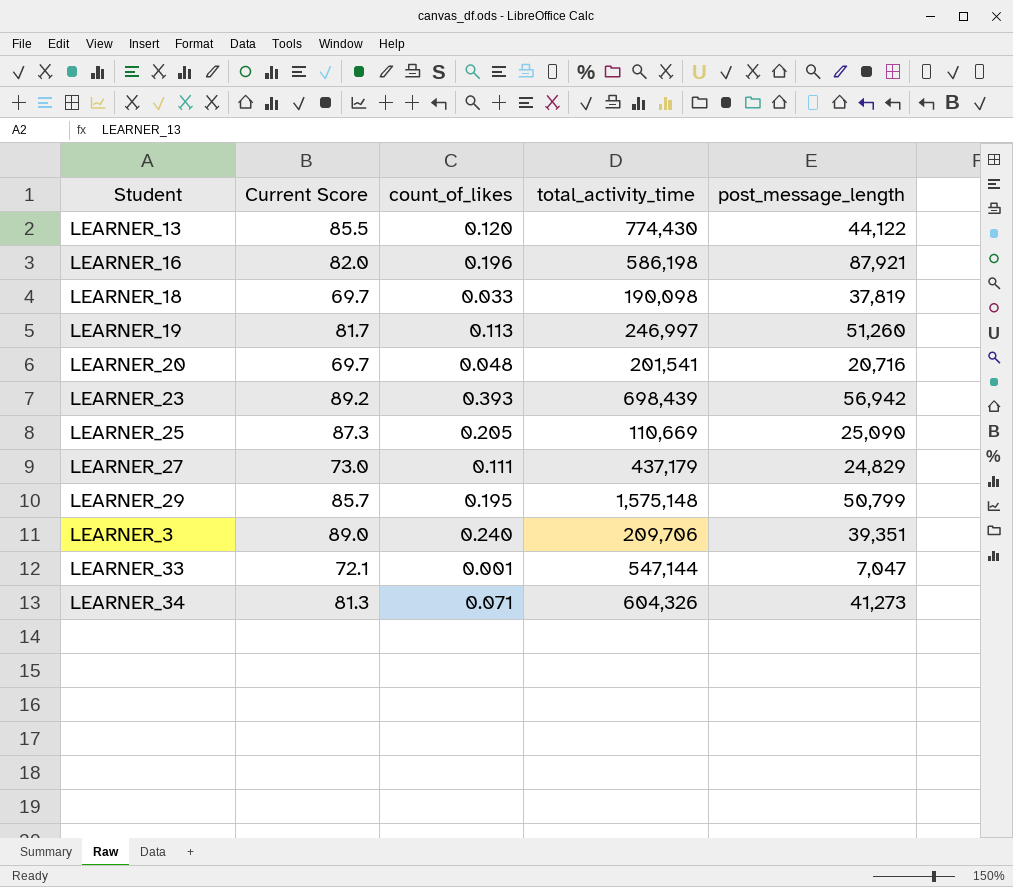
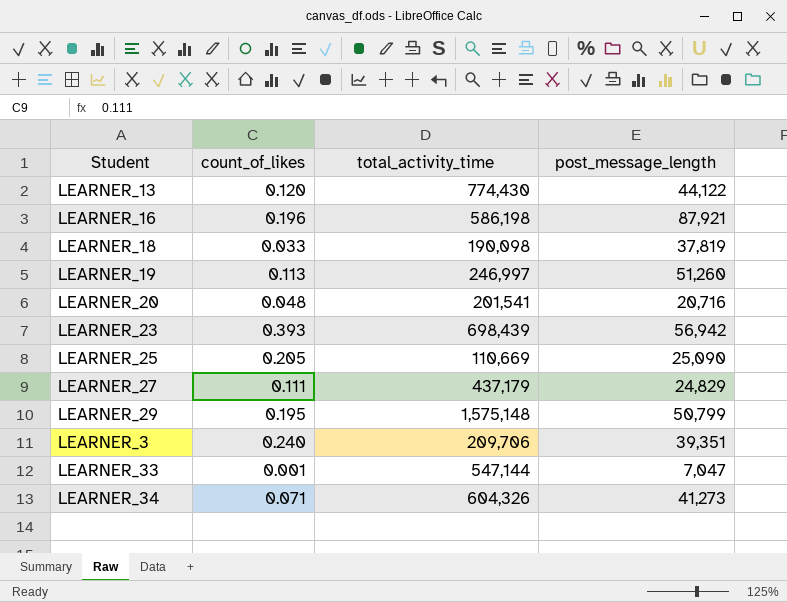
column Current Score | position: 2 -> none

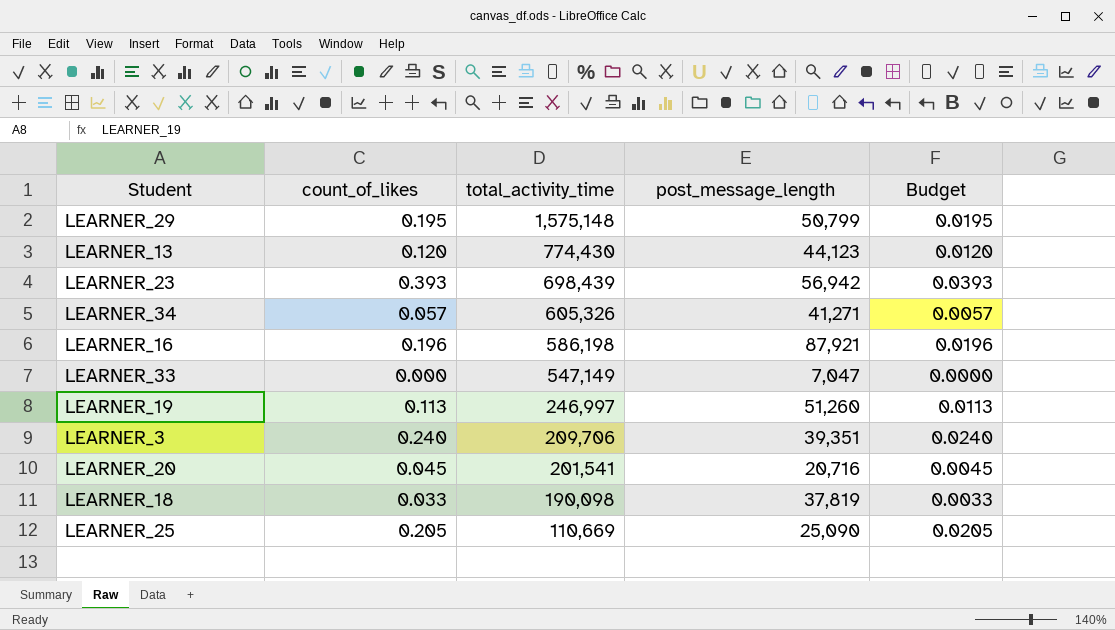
row order: none -> total_activity_time descending
column Budget | formula: none -> [count_of_likes] * 0.1
row LEARNER_27: 0.111 | 437,179 | 24,829 -> none
LEARNER_13 | post_message_length: 44,122 -> 44,123
LEARNER_34 | count_of_likes: 0.071 -> 0.057
LEARNER_34 | total_activity_time: 604,326 -> 605,326
LEARNER_34 | post_message_length: 41,273 -> 41,271
LEARNER_33 | count_of_likes: 0.001 -> 0.000
LEARNER_33 | total_activity_time: 547,144 -> 547,149
LEARNER_20 | count_of_likes: 0.048 -> 0.045

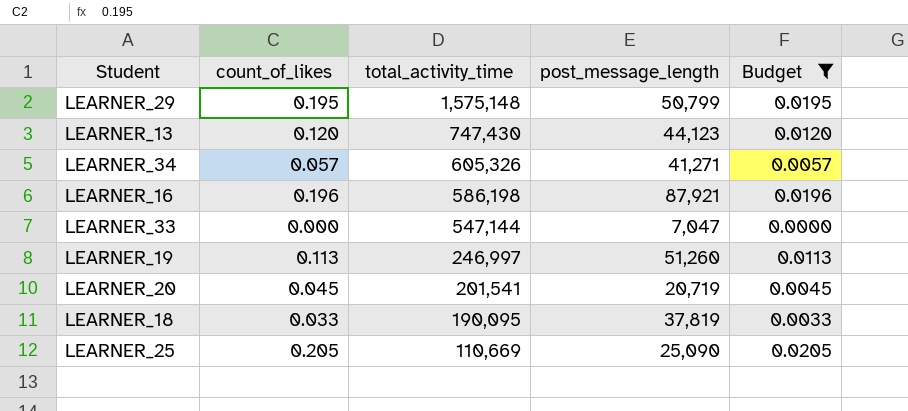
filter: none -> Budget <= 0.0205
LEARNER_13 | total_activity_time: 774,430 -> 747,430
LEARNER_33 | total_activity_time: 547,149 -> 547,144
LEARNER_20 | post_message_length: 20,716 -> 20,719
LEARNER_18 | total_activity_time: 190,098 -> 190,095

